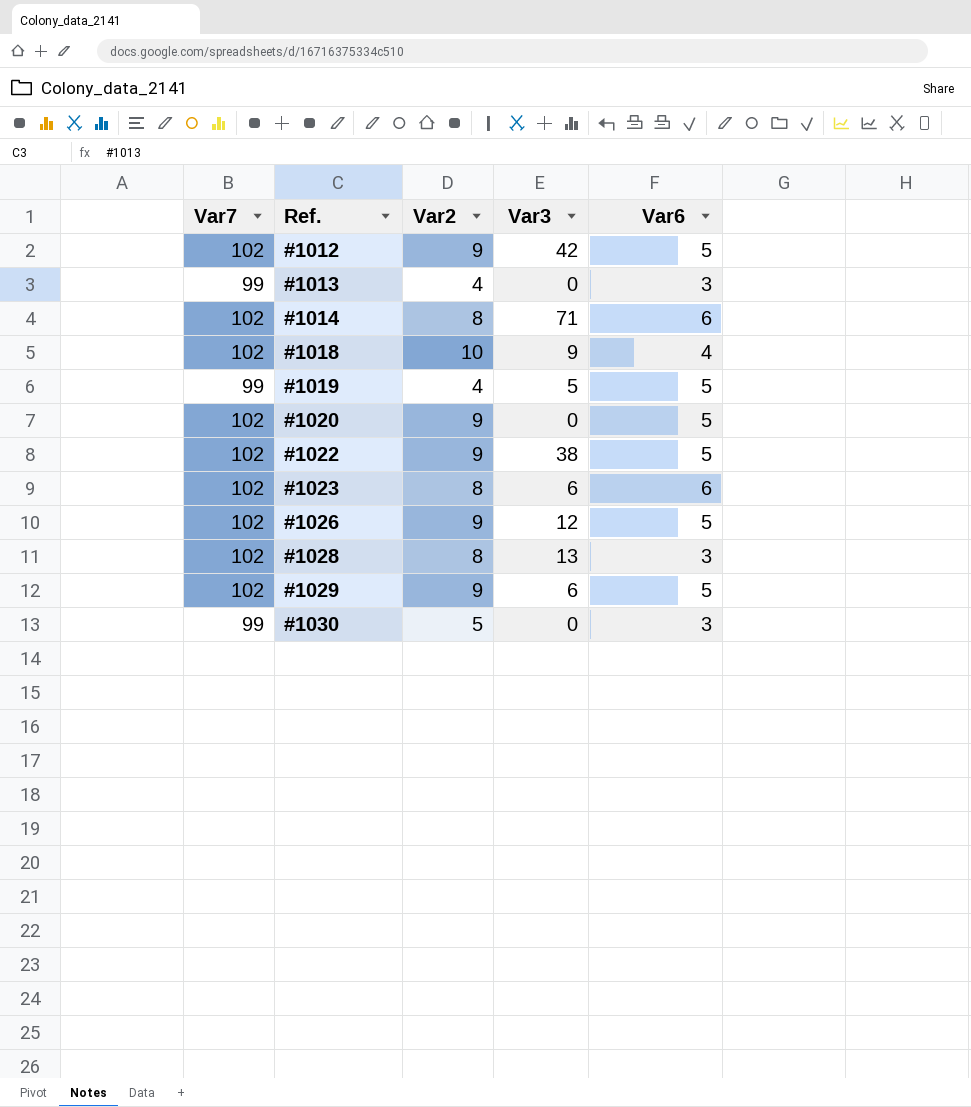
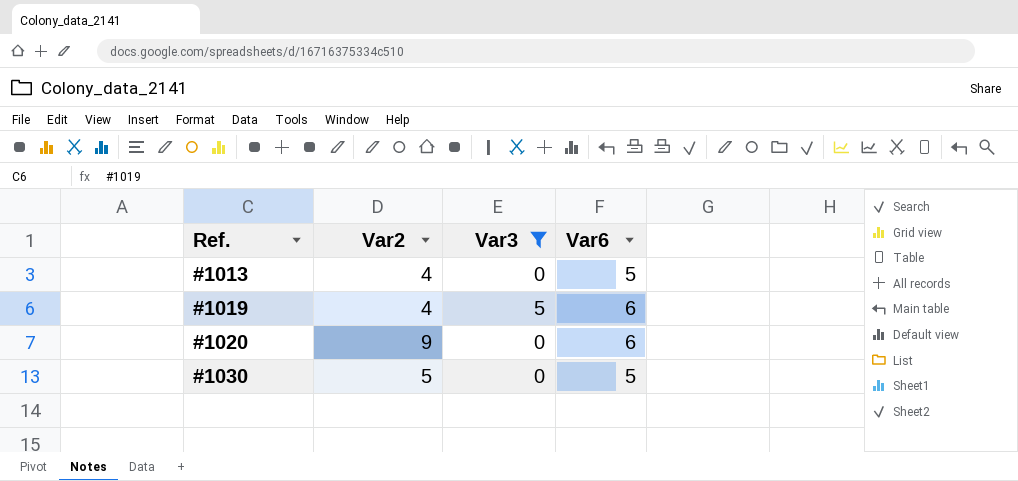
filter: none -> Var3 <= 5
column Var7 | position: 1 -> none
#1013 | Var6: 3 -> 5
#1019 | Var6: 5 -> 6
#1020 | Var6: 5 -> 6
#1030 | Var6: 3 -> 5

